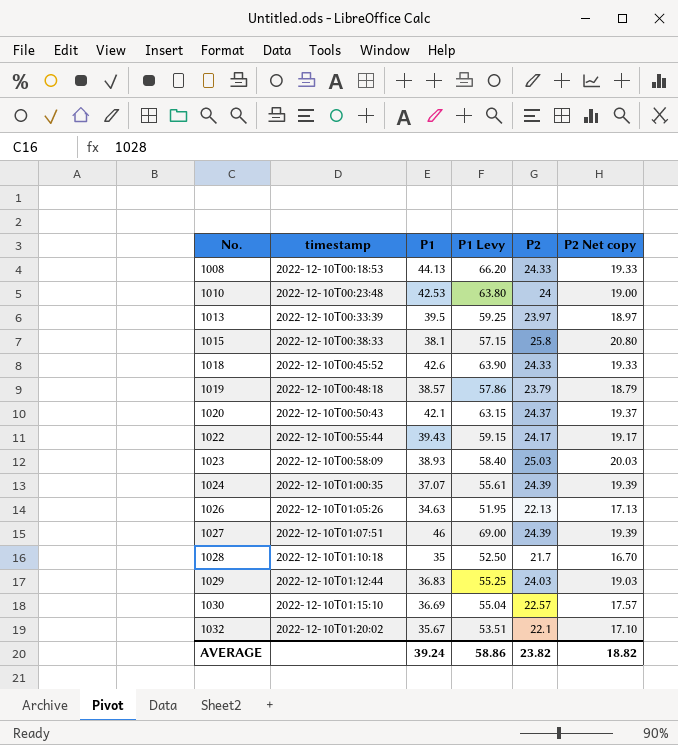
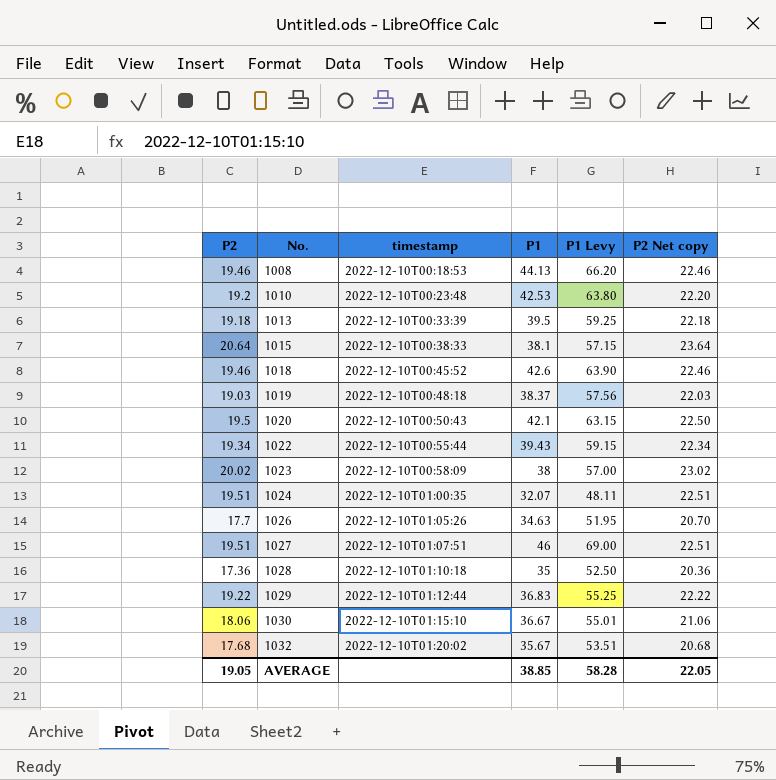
column P2 | position: 5 -> 1
column P2 Net copy | formula: [P2] - 5 -> [P2] + 3
1008 | P2: 24.33 -> 19.46
1010 | P2: 24 -> 19.2
1013 | P2: 23.97 -> 19.18
1015 | P2: 25.8 -> 20.64
1018 | P2: 24.33 -> 19.46
1019 | P2: 23.79 -> 19.03
1019 | P1: 38.57 -> 38.37
1019 | P1 Levy: 57.86 -> 57.56
1020 | P2: 24.37 -> 19.5
1022 | P2: 24.17 -> 19.34
1023 | P2: 25.03 -> 20.02
1023 | P1: 38.93 -> 38
1023 | P1 Levy: 58.40 -> 57.00
1024 | P2: 24.39 -> 19.51
1024 | P1: 37.07 -> 32.07
1024 | P1 Levy: 55.61 -> 48.11
1026 | P2: 22.13 -> 17.7
1027 | P2: 24.39 -> 19.51
1028 | P2: 21.7 -> 17.36
1029 | P2: 24.03 -> 19.22
1030 | P2: 22.57 -> 18.06
1030 | P1: 36.69 -> 36.67
1030 | P1 Levy: 55.04 -> 55.01
1032 | P2: 22.1 -> 17.68
AVERAGE | P2: 23.82 -> 19.05
AVERAGE | P1: 39.24 -> 38.85
AVERAGE | P1 Levy: 58.86 -> 58.28
AVERAGE | P2 Net copy: 18.82 -> 22.05

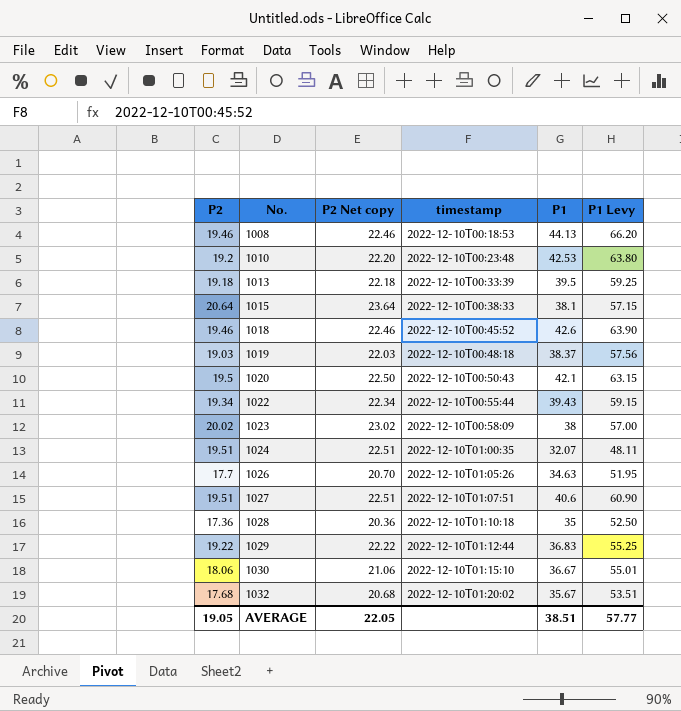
column P2 Net copy | position: 6 -> 3
1027 | P1: 46 -> 40.6
1027 | P1 Levy: 69.00 -> 60.90
AVERAGE | P1: 38.85 -> 38.51
AVERAGE | P1 Levy: 58.28 -> 57.77

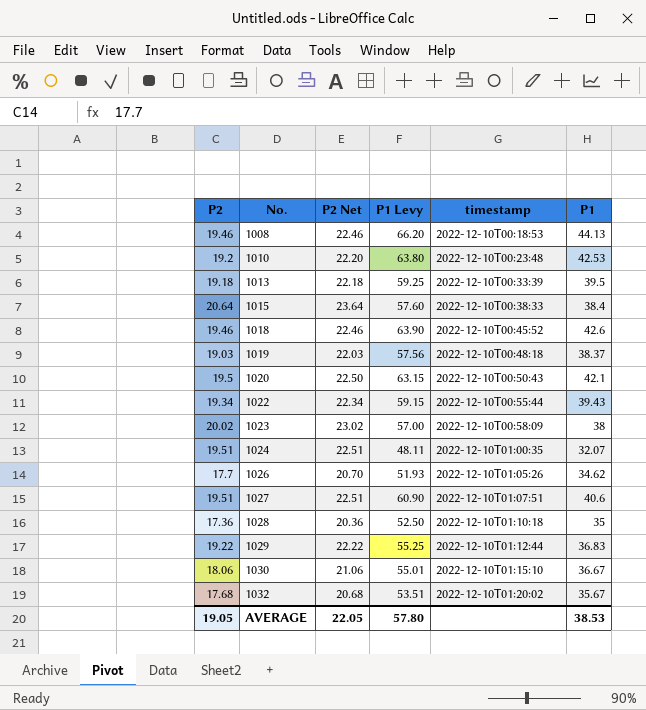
column name: P2 Net copy -> P2 Net
column P1 Levy | position: 6 -> 4
1015 | P1 Levy: 57.15 -> 57.60
1015 | P1: 38.1 -> 38.4
1026 | P1 Levy: 51.95 -> 51.93
1026 | P1: 34.63 -> 34.62
AVERAGE | P1 Levy: 57.77 -> 57.80
AVERAGE | P1: 38.51 -> 38.53

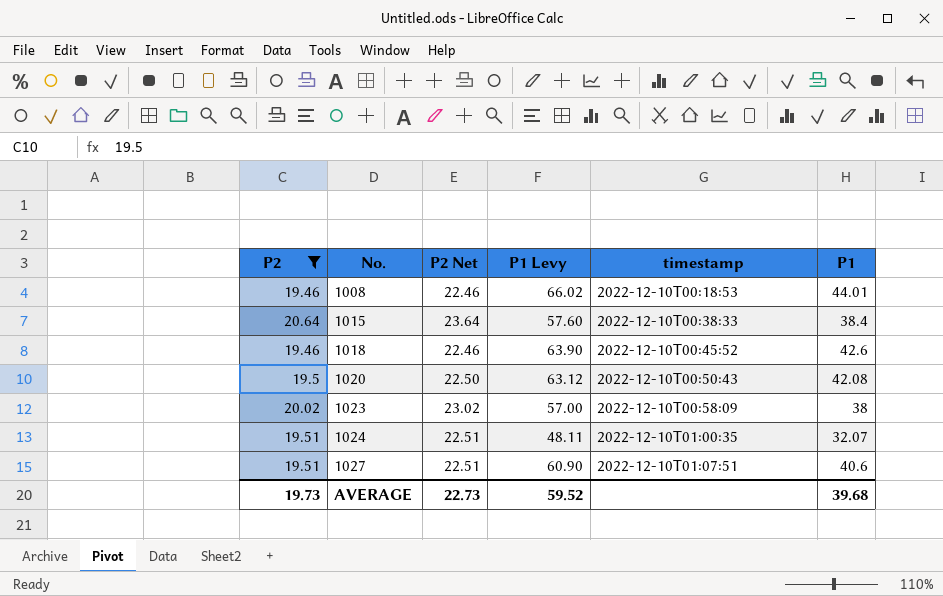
filter: none -> P2 >= 19.46
1008 | P1 Levy: 66.20 -> 66.02
1008 | P1: 44.13 -> 44.01
1020 | P1 Levy: 63.15 -> 63.12
1020 | P1: 42.1 -> 42.08
AVERAGE | P2: 19.05 -> 19.73
AVERAGE | P2 Net: 22.05 -> 22.73
AVERAGE | P1 Levy: 57.80 -> 59.52
AVERAGE | P1: 38.53 -> 39.68

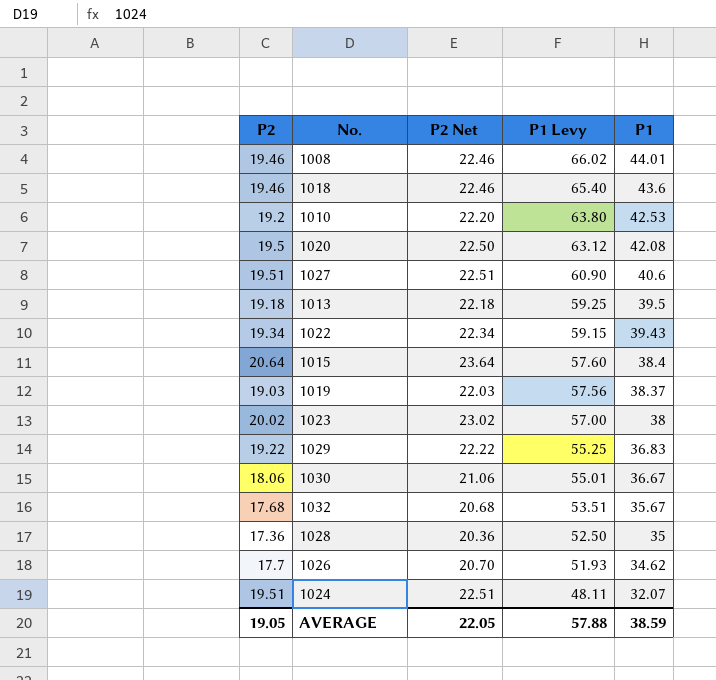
filter: P2 >= 19.46 -> none
row order: No. ascending -> P1 Levy descending
column timestamp | position: 5 -> none
1018 | P1 Levy: 63.90 -> 65.40
1018 | P1: 42.6 -> 43.6
AVERAGE | P2: 19.73 -> 19.05
AVERAGE | P2 Net: 22.73 -> 22.05
AVERAGE | P1 Levy: 59.52 -> 57.88
AVERAGE | P1: 39.68 -> 38.59

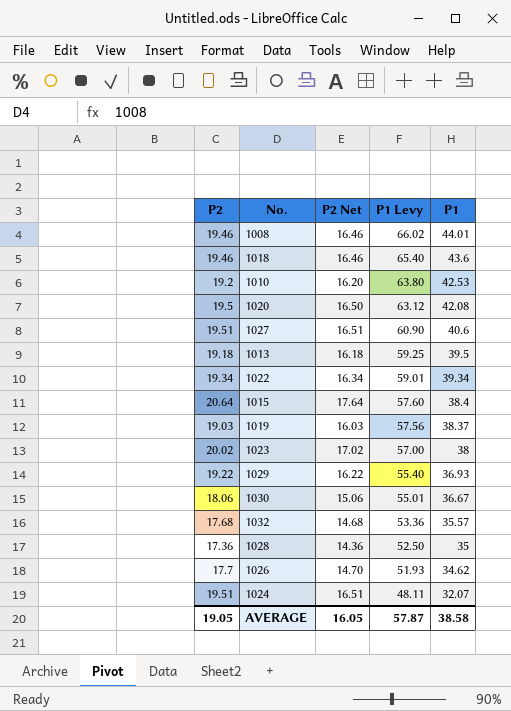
column P2 Net | formula: [P2] + 3 -> [P2] - 3
1022 | P1 Levy: 59.15 -> 59.01
1022 | P1: 39.43 -> 39.34
1029 | P1 Levy: 55.25 -> 55.40
1029 | P1: 36.83 -> 36.93
1032 | P1 Levy: 53.51 -> 53.36
1032 | P1: 35.67 -> 35.57
AVERAGE | P2 Net: 22.05 -> 16.05
AVERAGE | P1 Levy: 57.88 -> 57.87
AVERAGE | P1: 38.59 -> 38.58

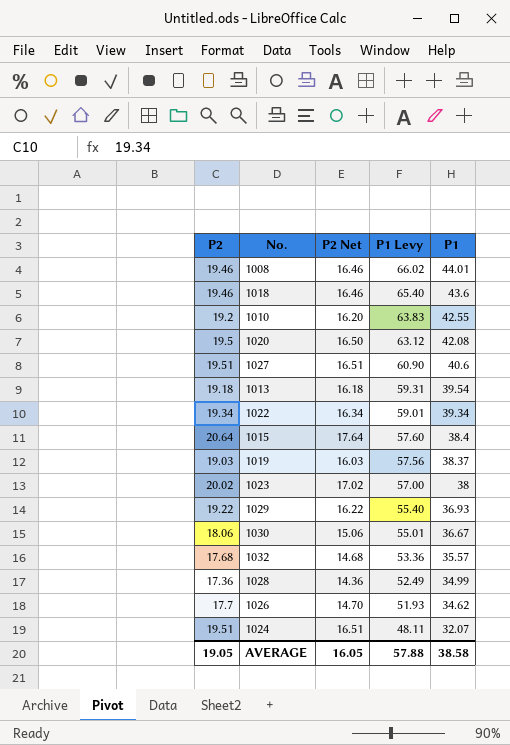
1010 | P1 Levy: 63.80 -> 63.83
1010 | P1: 42.53 -> 42.55
1013 | P1 Levy: 59.25 -> 59.31
1013 | P1: 39.5 -> 39.54
1028 | P1 Levy: 52.50 -> 52.49
1028 | P1: 35 -> 34.99
AVERAGE | P1 Levy: 57.87 -> 57.88

